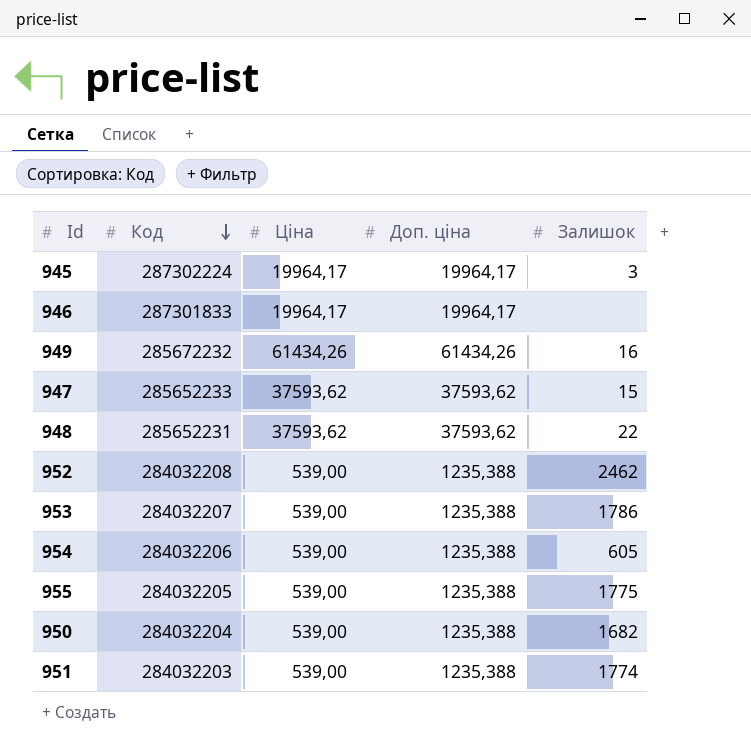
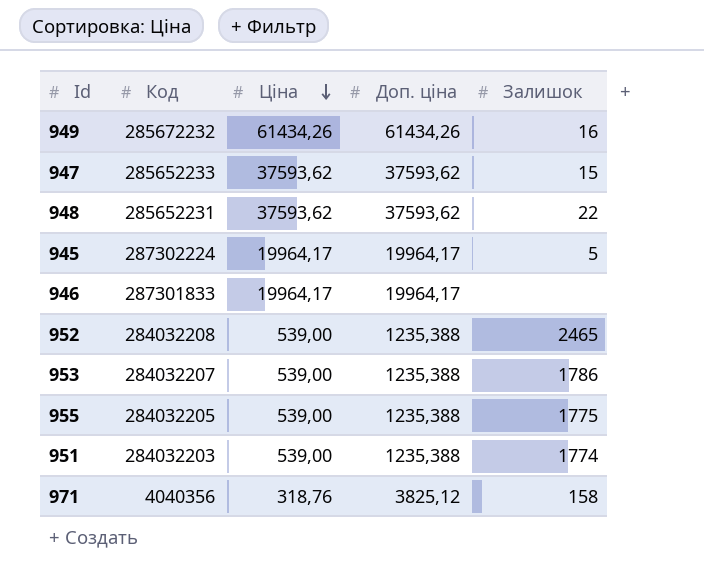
row order: Код descending -> Ціна descending
row 954: 284032206 | 539,00 | 1235,388 | 605 -> none
row 950: 284032204 | 539,00 | 1235,388 | 1682 -> none
945 | Залишок: 3 -> 5
952 | Залишок: 2462 -> 2465
row 971: none -> 4040356 | 318,76 | 3825,12 | 158

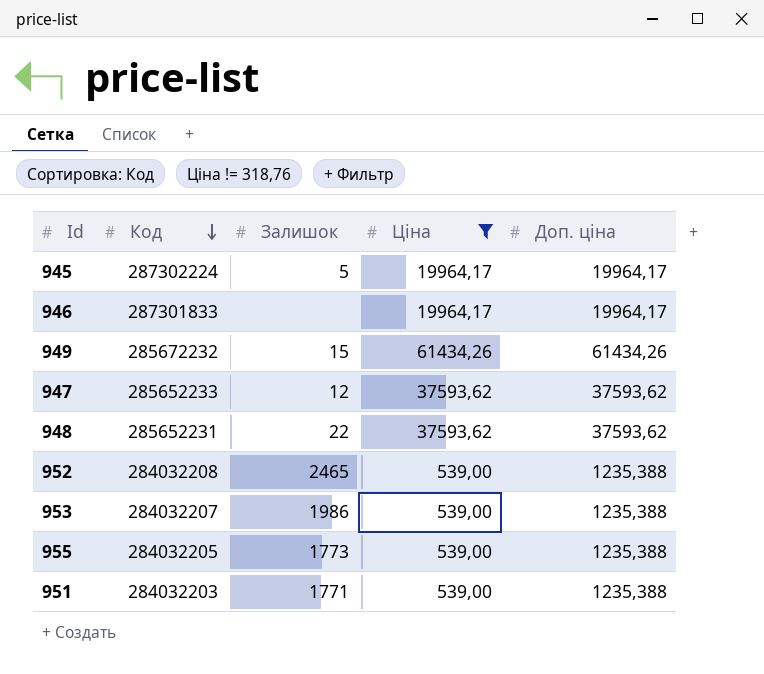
filter: none -> Ціна != 318,76
row order: Ціна descending -> Код descending
column Залишок | position: 5 -> 3
949 | Залишок: 16 -> 15
947 | Залишок: 15 -> 12
953 | Залишок: 1786 -> 1986
955 | Залишок: 1775 -> 1773
951 | Залишок: 1774 -> 1771

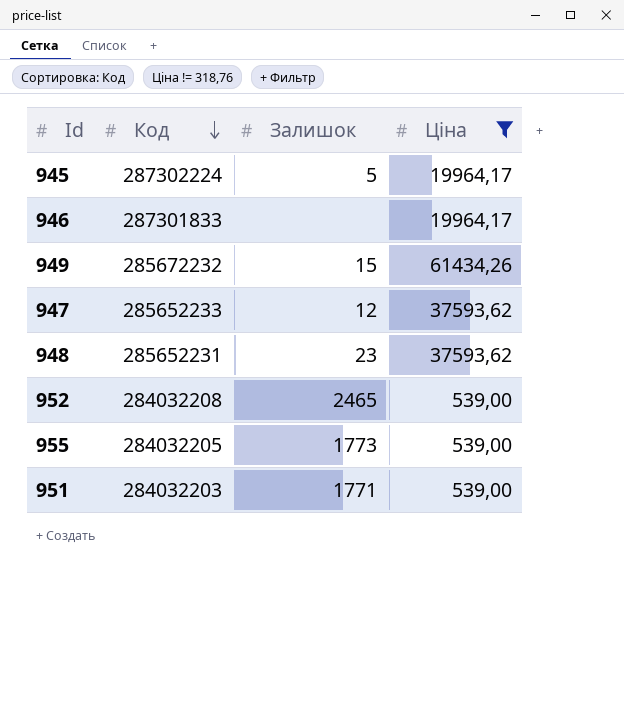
column Доп. ціна | position: 5 -> none
row 953: 284032207 | 1986 | 539,00 | 1235,388 -> none
948 | Залишок: 22 -> 23

